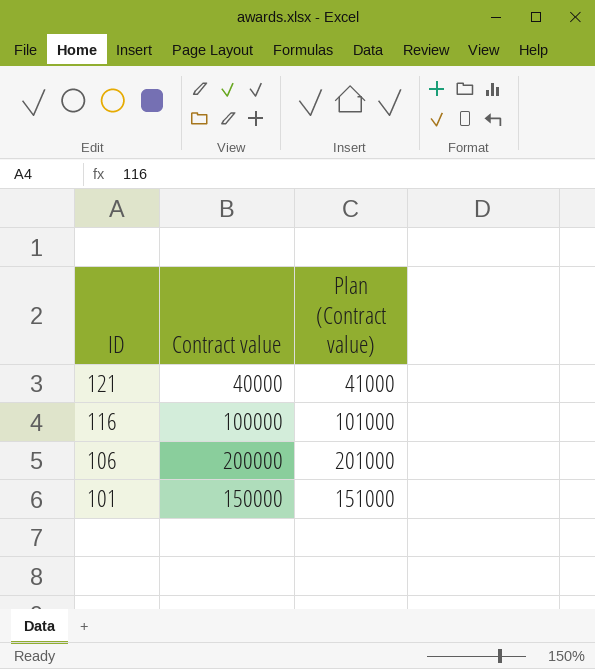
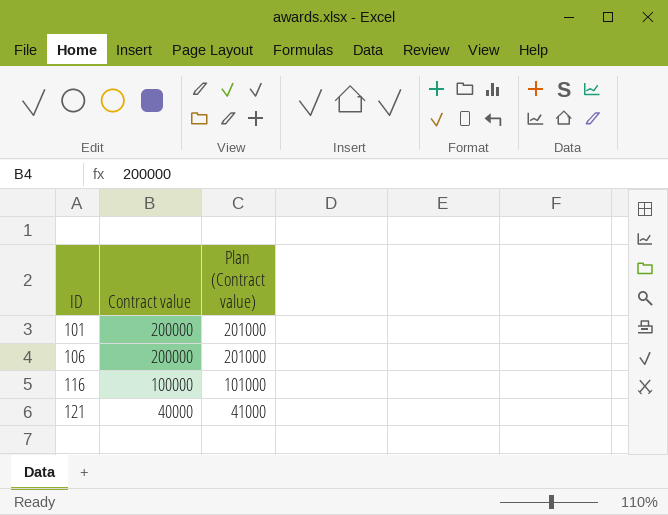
row order: ID descending -> ID ascending
101 | Contract value: 150000 -> 200000
101 | Plan (Contract value): 151000 -> 201000

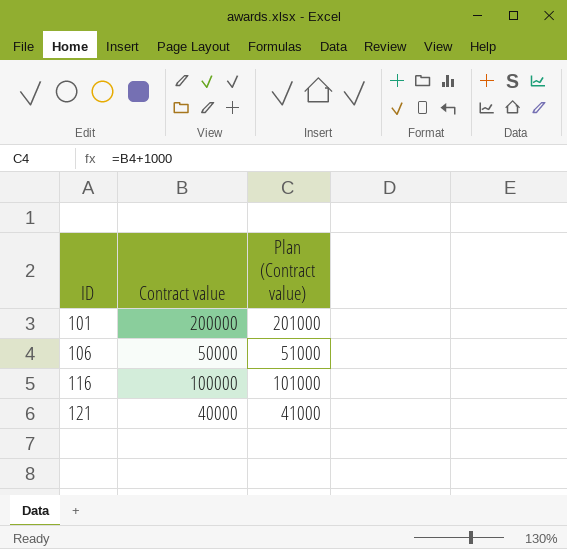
106 | Contract value: 200000 -> 50000
106 | Plan (Contract value): 201000 -> 51000

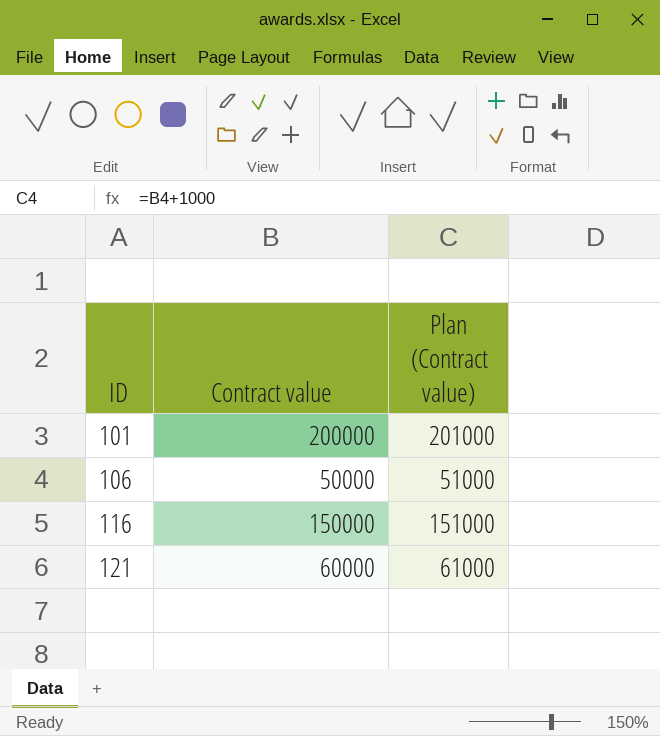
116 | Contract value: 100000 -> 150000
116 | Plan (Contract value): 101000 -> 151000
121 | Contract value: 40000 -> 60000
121 | Plan (Contract value): 41000 -> 61000

